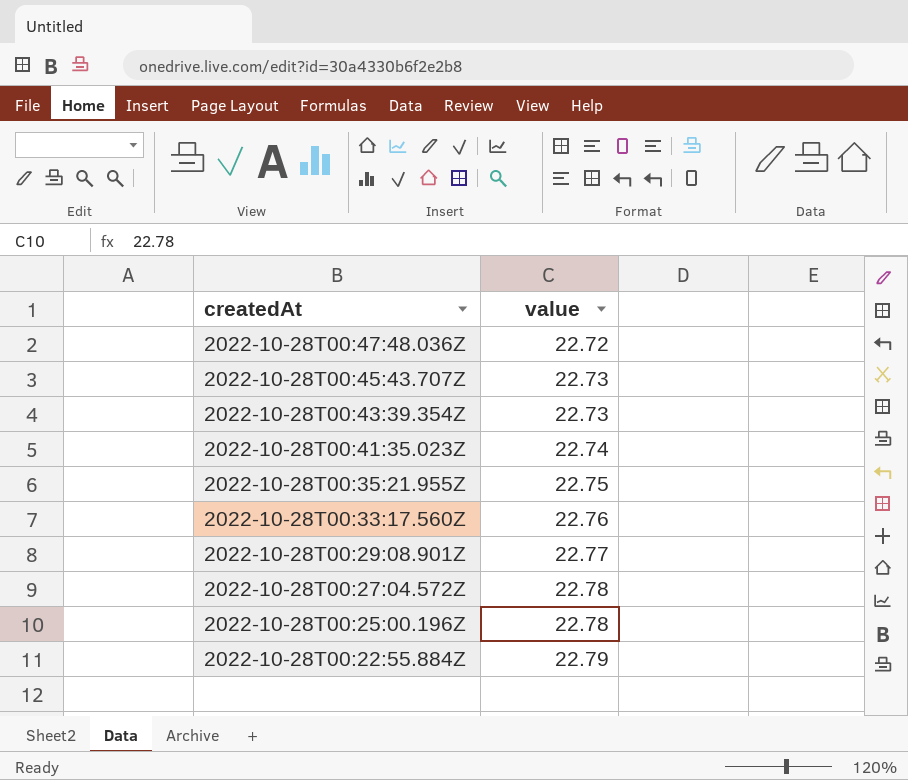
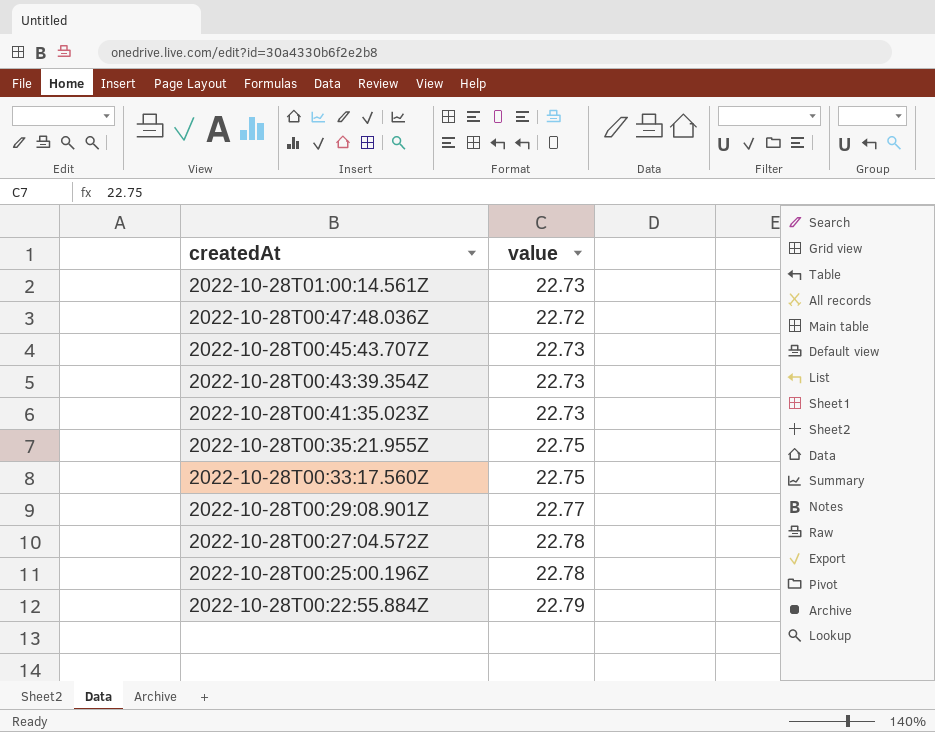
row 2022-10-28T01:00:14.561Z: none -> 22.73
2022-10-28T00:41:35.023Z | value: 22.74 -> 22.73
2022-10-28T00:33:17.560Z | value: 22.76 -> 22.75

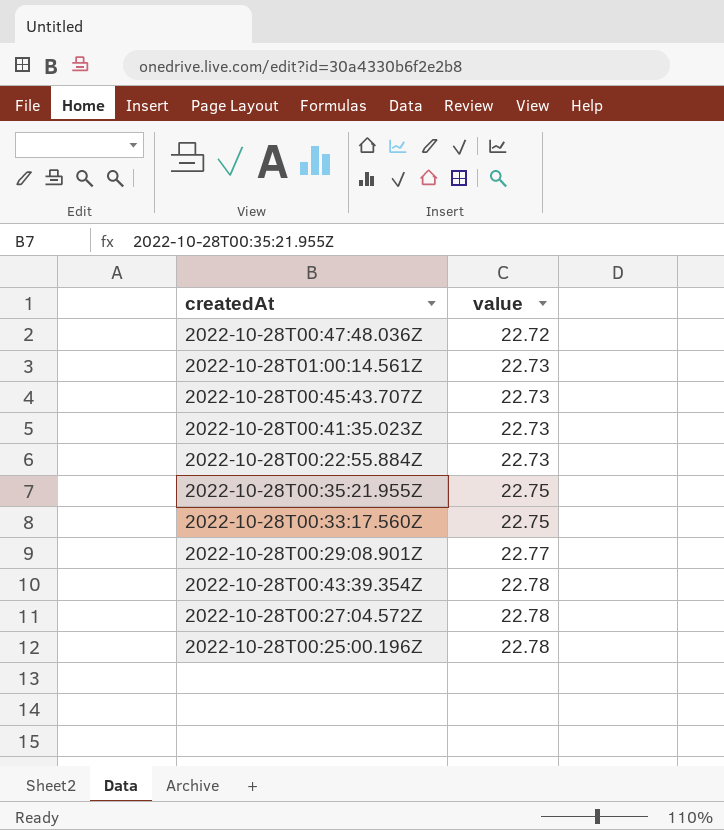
row order: createdAt descending -> value ascending
2022-10-28T00:22:55.884Z | value: 22.79 -> 22.73
2022-10-28T00:43:39.354Z | value: 22.73 -> 22.78

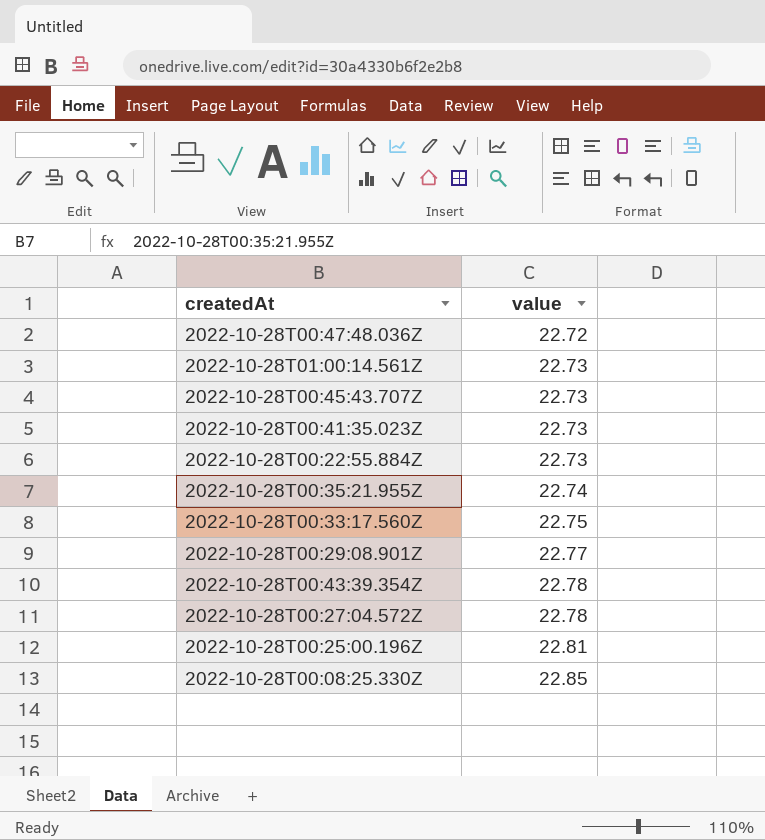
2022-10-28T00:35:21.955Z | value: 22.75 -> 22.74
2022-10-28T00:25:00.196Z | value: 22.78 -> 22.81
row 2022-10-28T00:08:25.330Z: none -> 22.85

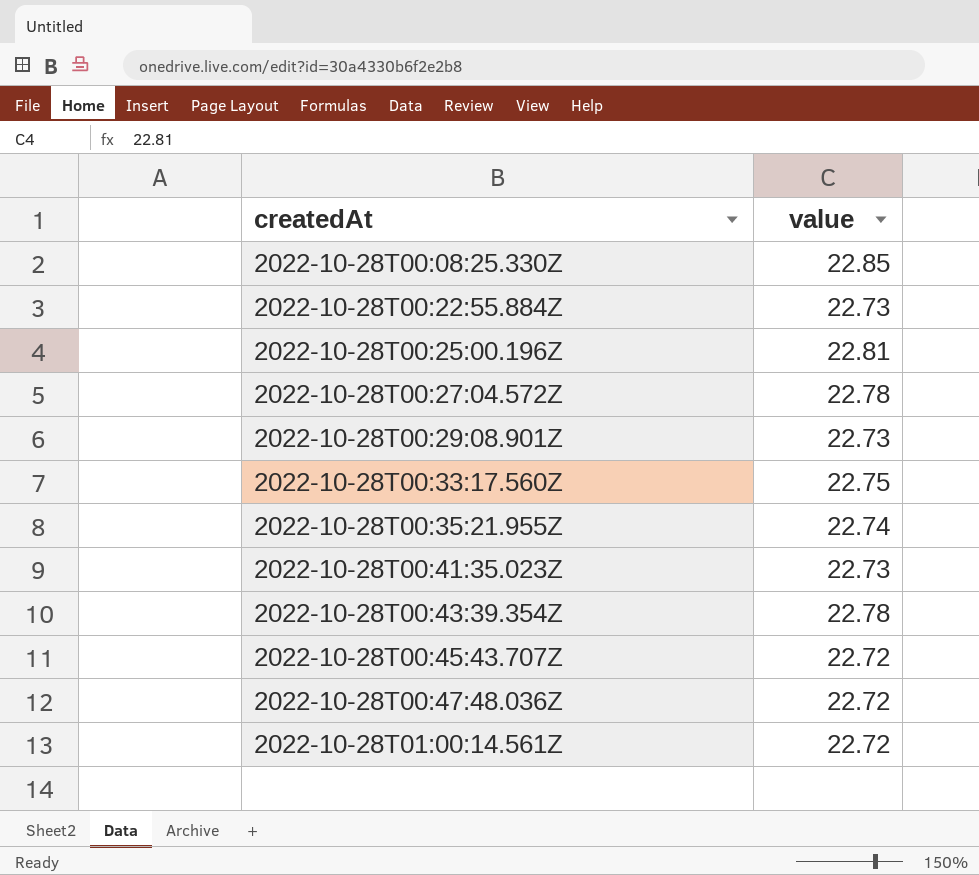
row order: value ascending -> createdAt ascending
2022-10-28T00:29:08.901Z | value: 22.77 -> 22.73
2022-10-28T00:45:43.707Z | value: 22.73 -> 22.72
2022-10-28T01:00:14.561Z | value: 22.73 -> 22.72

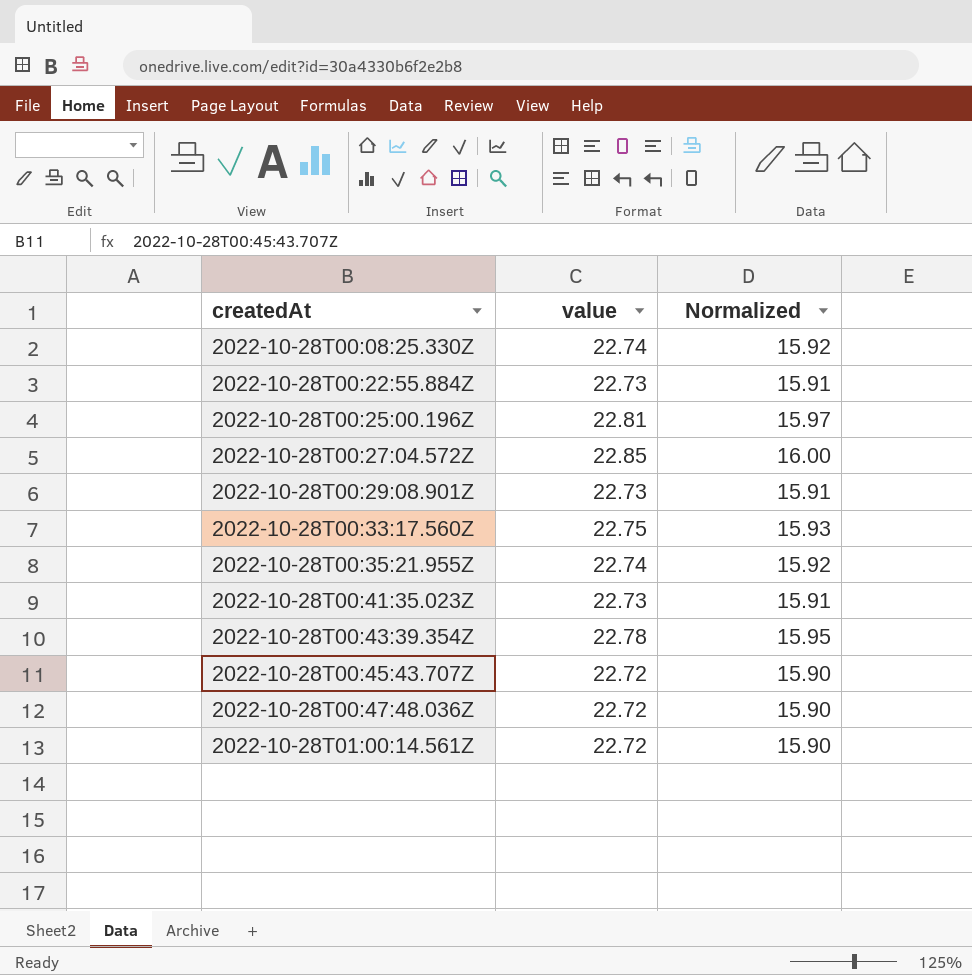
column Normalized | formula: none -> [value] * 0.7
2022-10-28T00:08:25.330Z | value: 22.85 -> 22.74
2022-10-28T00:27:04.572Z | value: 22.78 -> 22.85

